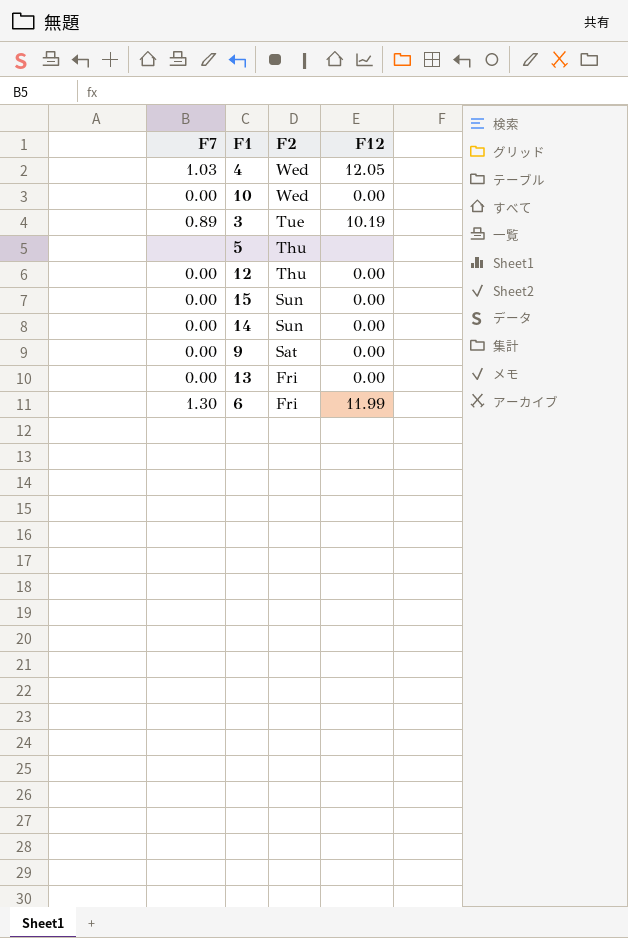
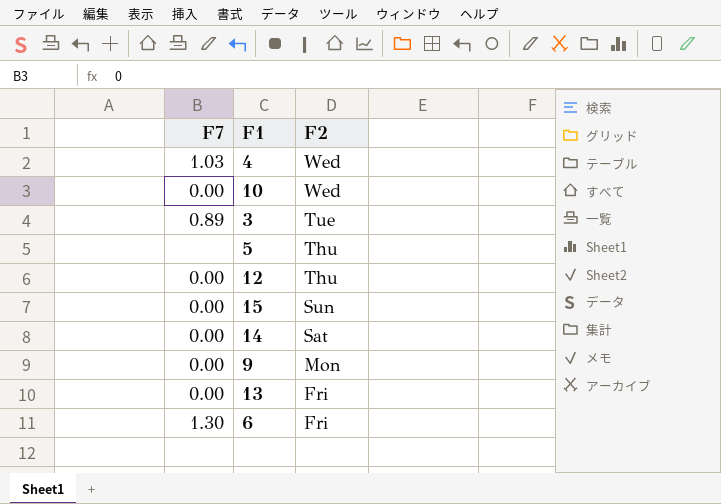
column F12 | position: 4 -> none
14 | F2: Sun -> Sat
9 | F2: Sat -> Mon

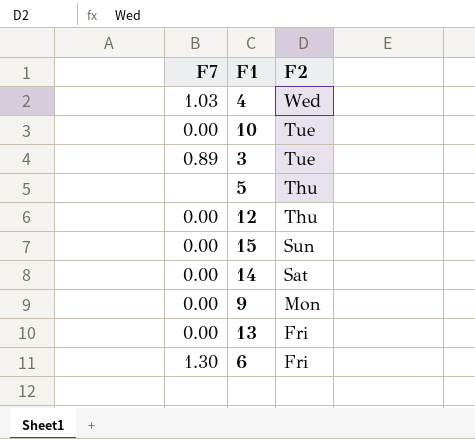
10 | F2: Wed -> Tue

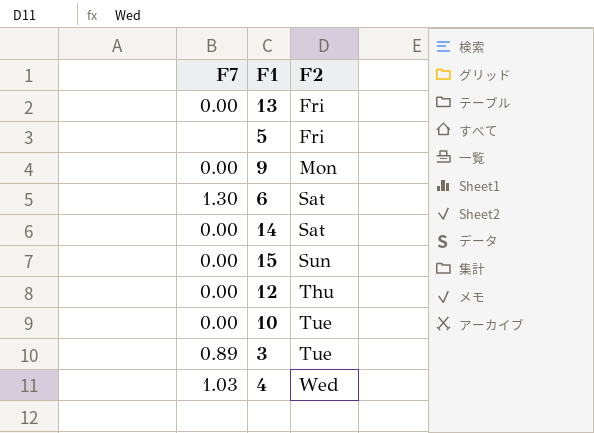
row order: F2 descending -> F2 ascending
5 | F2: Thu -> Fri
6 | F2: Fri -> Sat

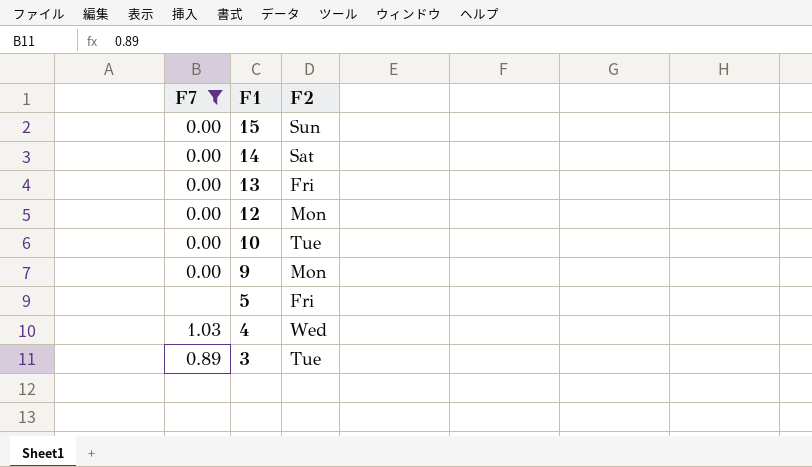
filter: none -> F7 != 1.30
row order: F2 ascending -> F1 descending
12 | F2: Thu -> Mon

